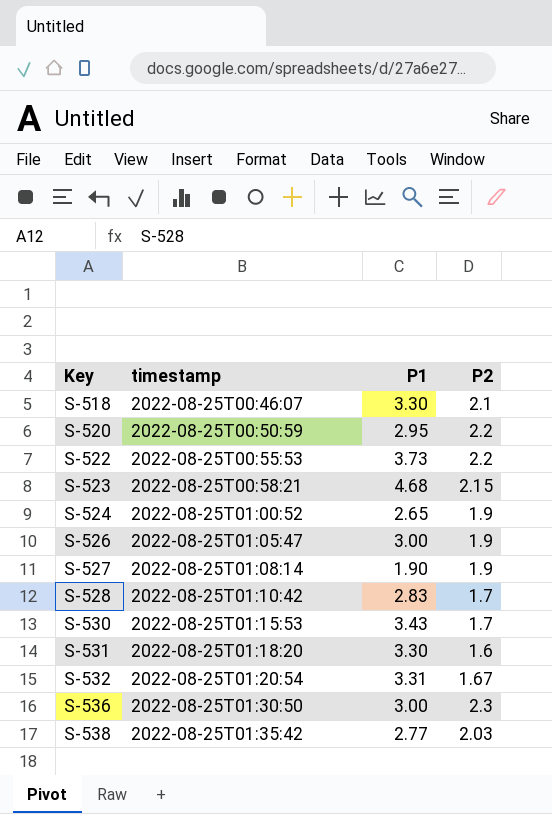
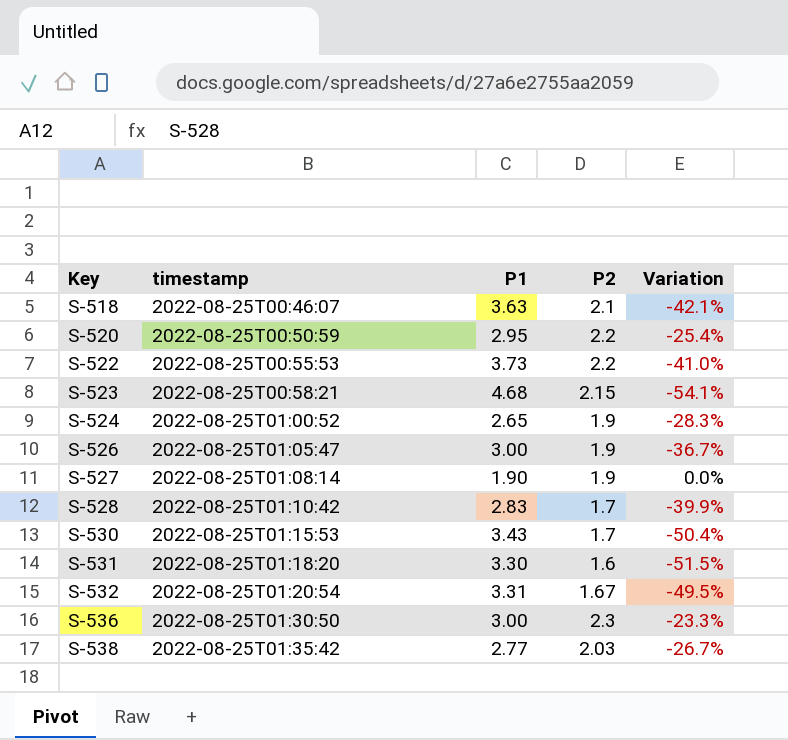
column Variation | formula: none -> ([P2] - [P1]) / [P1]
S-518 | P1: 3.30 -> 3.63

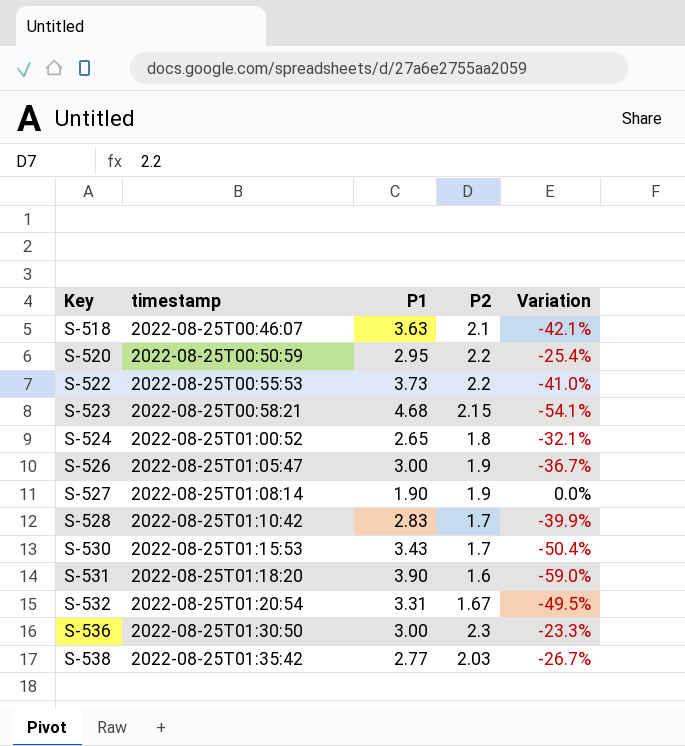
S-524 | P2: 1.9 -> 1.8
S-524 | Variation: -28.3% -> -32.1%
S-531 | P1: 3.30 -> 3.90
S-531 | Variation: -51.5% -> -59.0%

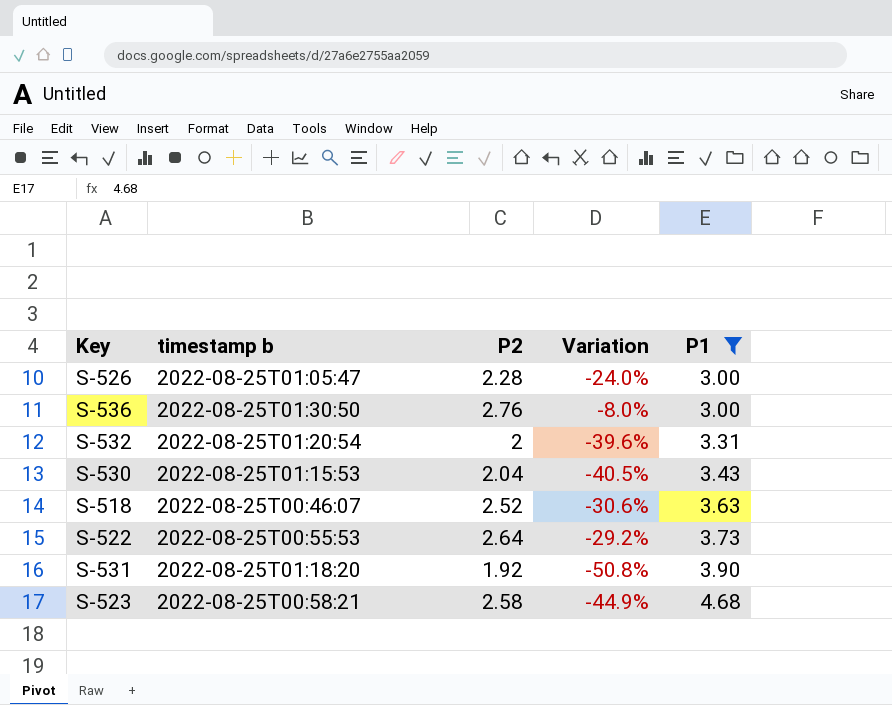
filter: none -> P1 >= 3.00
row order: Key ascending -> P1 ascending
column name: timestamp -> timestamp b
column P1 | position: 3 -> 5
S-526 | P2: 1.9 -> 2.28
S-526 | Variation: -36.7% -> -24.0%
S-536 | P2: 2.3 -> 2.76
S-536 | Variation: -23.3% -> -8.0%
S-532 | P2: 1.67 -> 2
S-532 | Variation: -49.5% -> -39.6%
S-530 | P2: 1.7 -> 2.04
S-530 | Variation: -50.4% -> -40.5%
S-518 | P2: 2.1 -> 2.52
S-518 | Variation: -42.1% -> -30.6%
S-522 | P2: 2.2 -> 2.64
S-522 | Variation: -41.0% -> -29.2%
S-531 | P2: 1.6 -> 1.92
S-531 | Variation: -59.0% -> -50.8%
S-523 | P2: 2.15 -> 2.58
S-523 | Variation: -54.1% -> -44.9%

